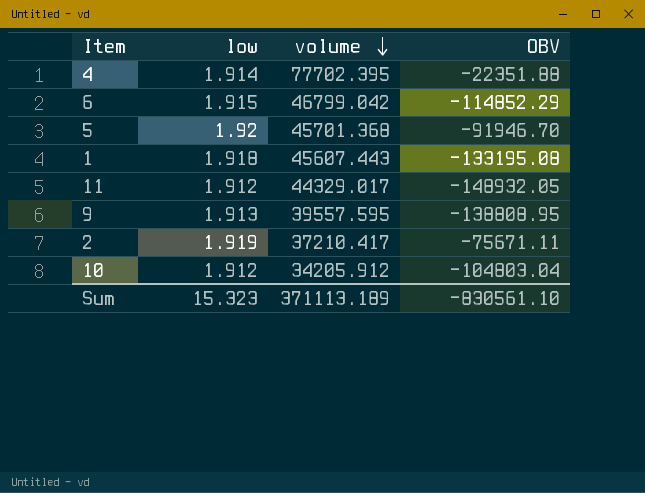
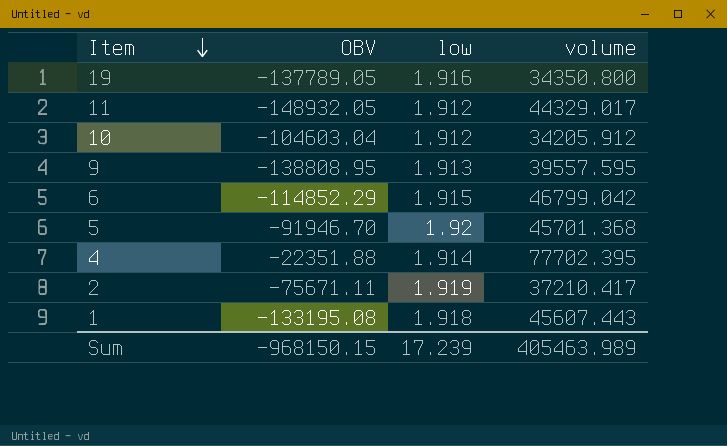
row order: volume descending -> Item descending
column OBV | position: 4 -> 2
row 19: none -> -137789.05 | 1.916 | 34350.800
10 | OBV: -104803.04 -> -104603.04
Sum | OBV: -830561.10 -> -968150.15
Sum | low: 15.323 -> 17.239
Sum | volume: 371113.189 -> 405463.989

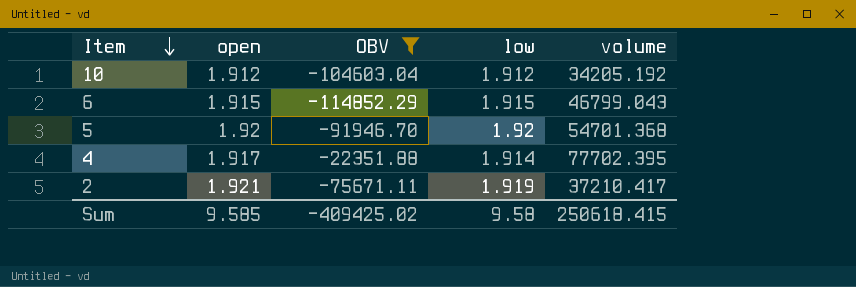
filter: none -> OBV >= -114852.29
column open | position: none -> 2
10 | volume: 34205.912 -> 34205.192
6 | volume: 46799.042 -> 46799.043
5 | volume: 45701.368 -> 54701.368
Sum | OBV: -968150.15 -> -409425.02
Sum | low: 17.239 -> 9.58
Sum | volume: 405463.989 -> 250618.415

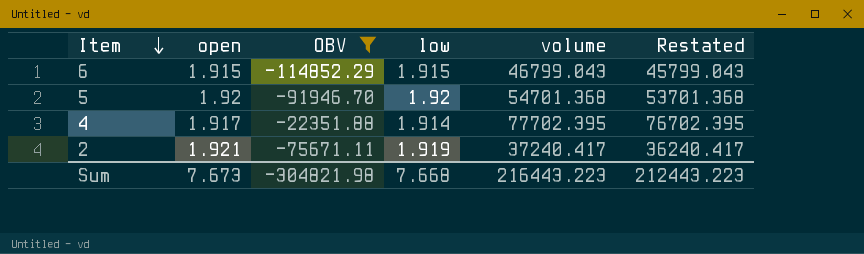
column Restated | formula: none -> [volume] - 1000
row 10: 1.912 | -104603.04 | 1.912 | 34205.192 -> none
2 | volume: 37210.417 -> 37240.417
Sum | open: 9.585 -> 7.673
Sum | OBV: -409425.02 -> -304821.98
Sum | low: 9.58 -> 7.668
Sum | volume: 250618.415 -> 216443.223

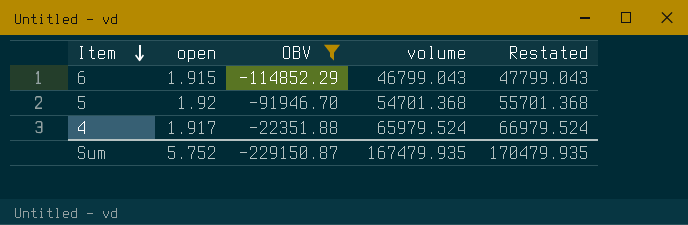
column low | position: 4 -> none
column Restated | formula: [volume] - 1000 -> [volume] + 1000
row 2: 1.921 | -75671.11 | 1.919 | 37240.417 | 36240.417 -> none
4 | volume: 77702.395 -> 65979.524
Sum | open: 7.673 -> 5.752
Sum | OBV: -304821.98 -> -229150.87
Sum | volume: 216443.223 -> 167479.935
Sum | Restated: 212443.223 -> 170479.935

